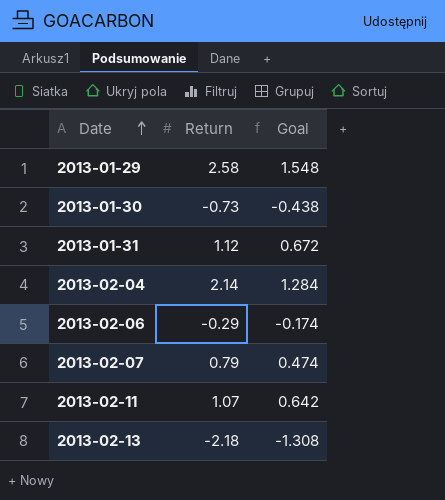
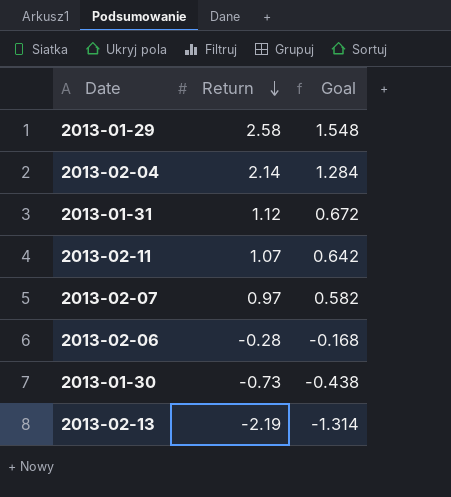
row order: Date ascending -> Return descending
2013-02-07 | Return: 0.79 -> 0.97
2013-02-07 | Goal: 0.474 -> 0.582
2013-02-06 | Return: -0.29 -> -0.28
2013-02-06 | Goal: -0.174 -> -0.168
2013-02-13 | Return: -2.18 -> -2.19
2013-02-13 | Goal: -1.308 -> -1.314

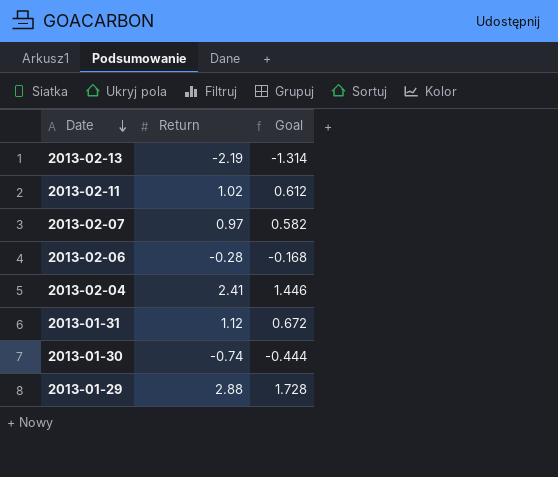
row order: Return descending -> Date descending
2013-02-11 | Return: 1.07 -> 1.02
2013-02-11 | Goal: 0.642 -> 0.612
2013-02-04 | Return: 2.14 -> 2.41
2013-02-04 | Goal: 1.284 -> 1.446
2013-01-30 | Return: -0.73 -> -0.74
2013-01-30 | Goal: -0.438 -> -0.444
2013-01-29 | Return: 2.58 -> 2.88
2013-01-29 | Goal: 1.548 -> 1.728

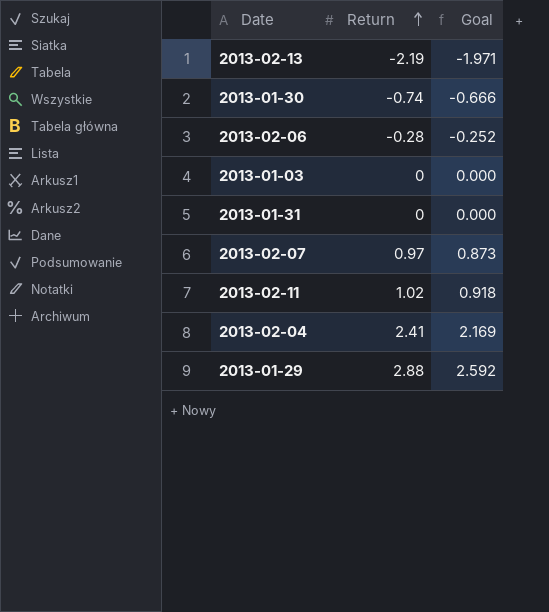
row order: Date descending -> Return ascending
column Goal | formula: [Return] * 0.6 -> [Return] * 0.9
row 2013-01-03: none -> 0 | 0.000
2013-01-31 | Return: 1.12 -> 0

